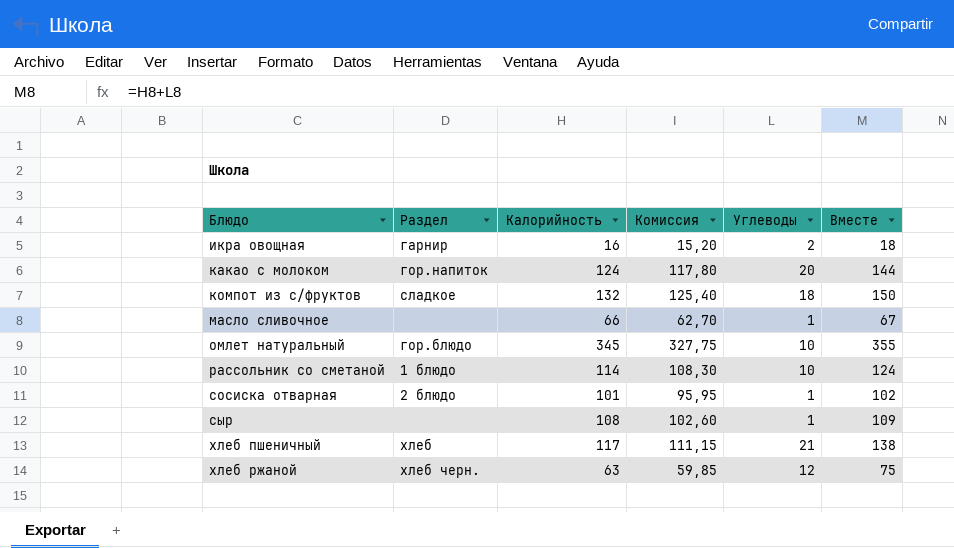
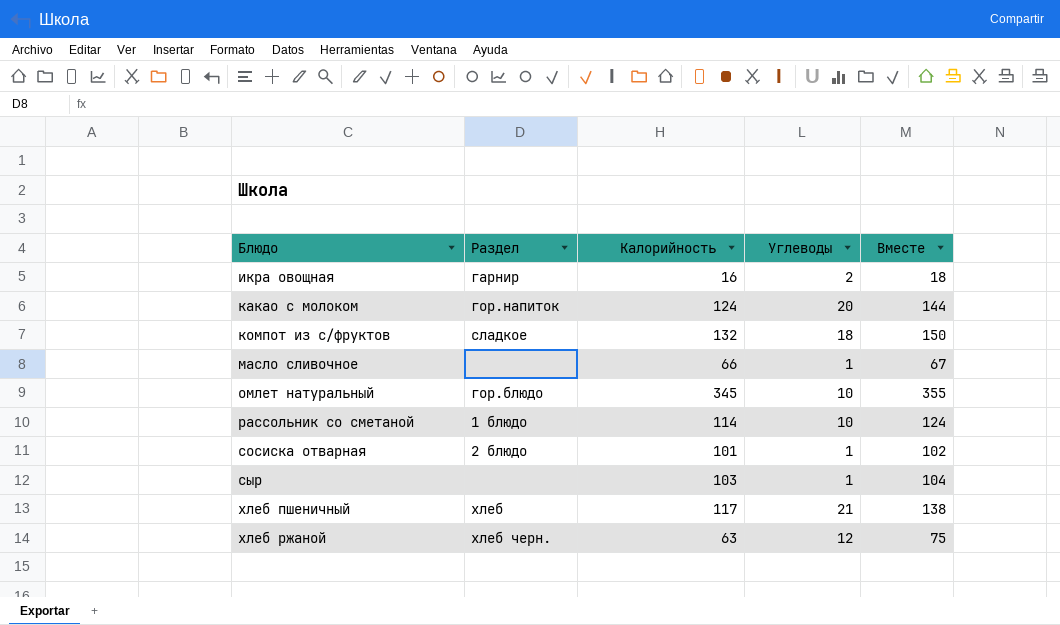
column Комиссия | formula: [Калорийность] * 0,95 -> none
сыр | Калорийность: 108 -> 103
сыр | Вместе: 109 -> 104

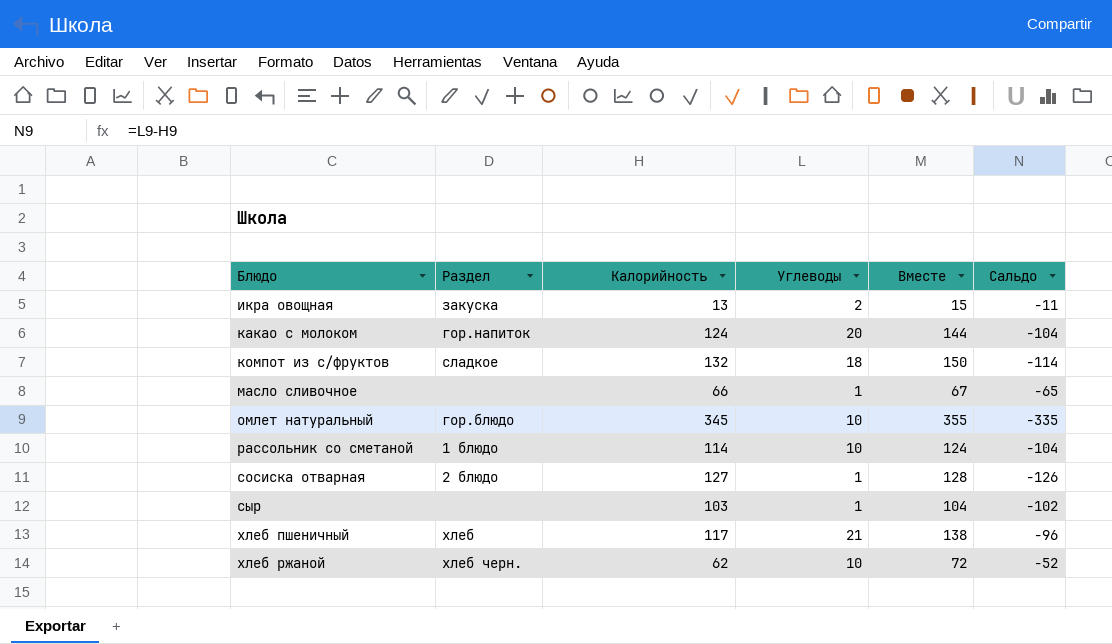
column Сальдо | formula: none -> [Углеводы] - [Калорийность]
икра овощная | Раздел: гарнир -> закуска
икра овощная | Калорийность: 16 -> 13
икра овощная | Вместе: 18 -> 15
сосиска отварная | Калорийность: 101 -> 127
сосиска отварная | Вместе: 102 -> 128
хлеб ржаной | Калорийность: 63 -> 62
хлеб ржаной | Углеводы: 12 -> 10
хлеб ржаной | Вместе: 75 -> 72

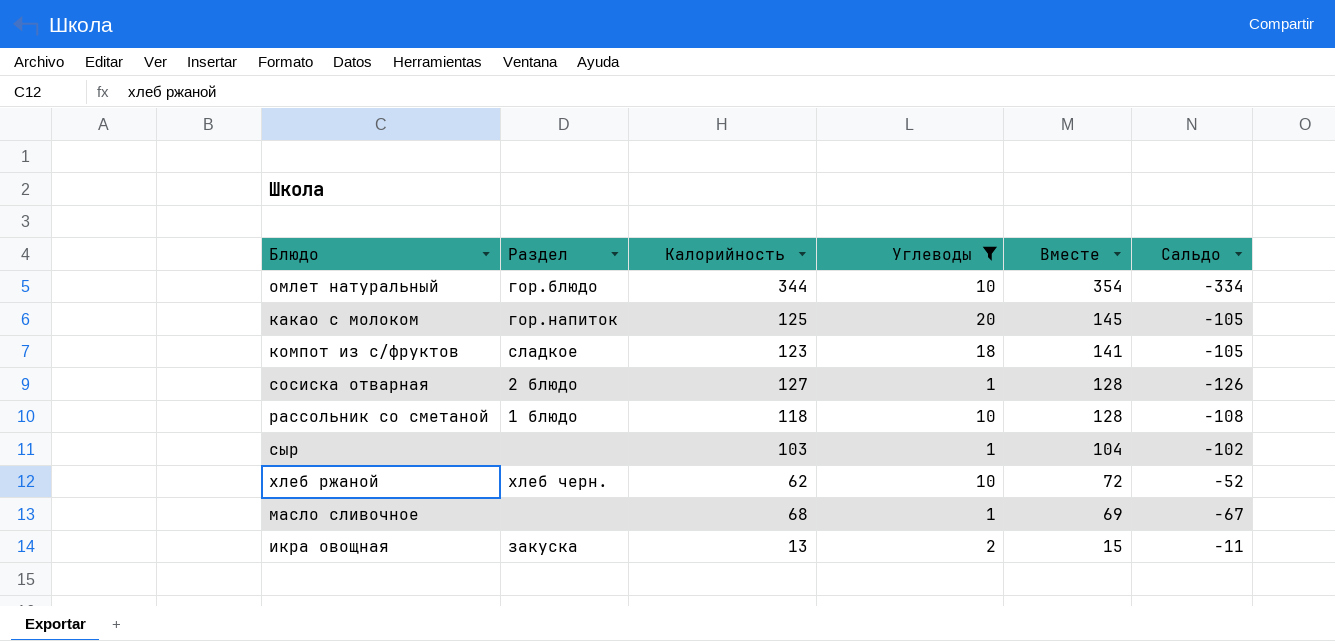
filter: none -> Углеводы != 21
row order: Блюдо ascending -> Вместе descending
омлет натуральный | Калорийность: 345 -> 344
омлет натуральный | Вместе: 355 -> 354
омлет натуральный | Сальдо: -335 -> -334
какао с молоком | Калорийность: 124 -> 125
какао с молоком | Вместе: 144 -> 145
какао с молоком | Сальдо: -104 -> -105
компот из с/фруктов | Калорийность: 132 -> 123
компот из с/фруктов | Вместе: 150 -> 141
компот из с/фруктов | Сальдо: -114 -> -105
рассольник со сметаной | Калорийность: 114 -> 118
рассольник со сметаной | Вместе: 124 -> 128
рассольник со сметаной | Сальдо: -104 -> -108
масло сливочное | Калорийность: 66 -> 68
масло сливочное | Вместе: 67 -> 69
масло сливочное | Сальдо: -65 -> -67

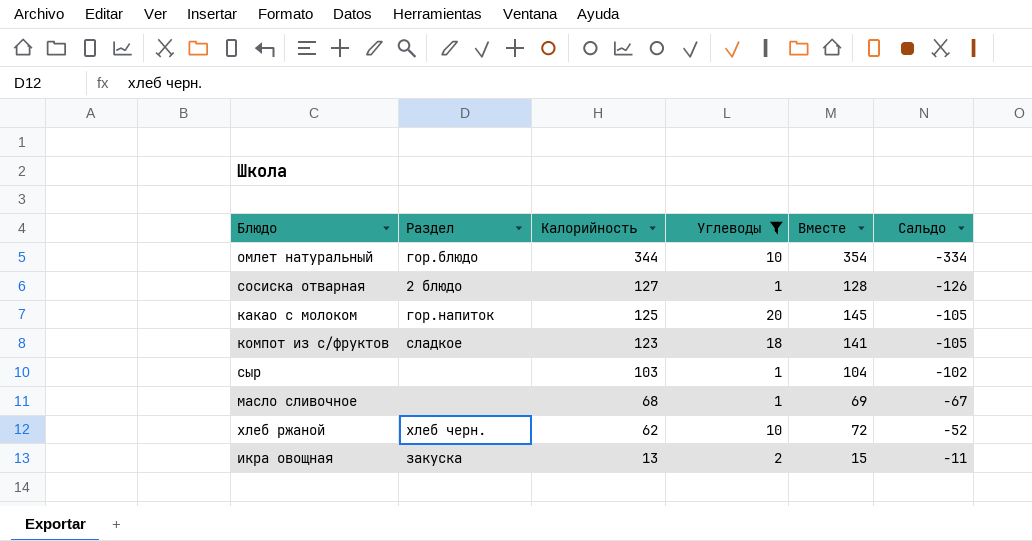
row order: Вместе descending -> Калорийность descending
row рассольник со сметаной: 1 блюдо | 118 | 10 | 128 | -108 -> none

